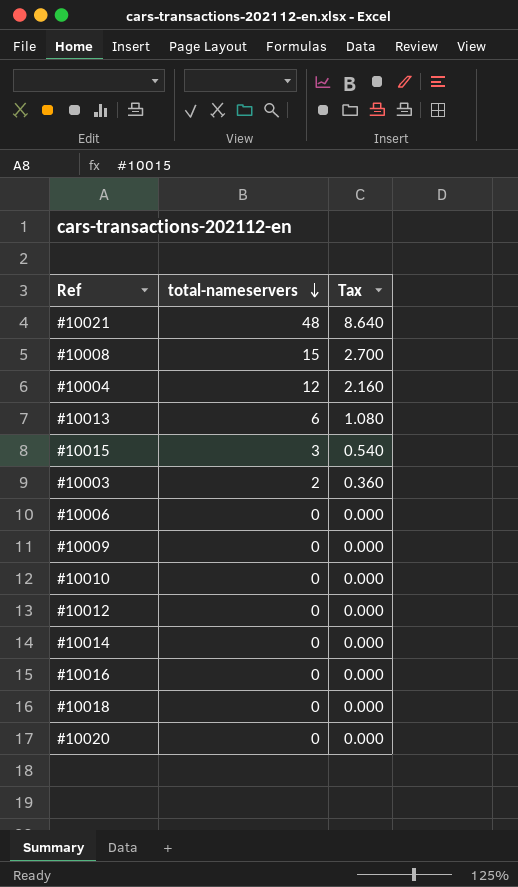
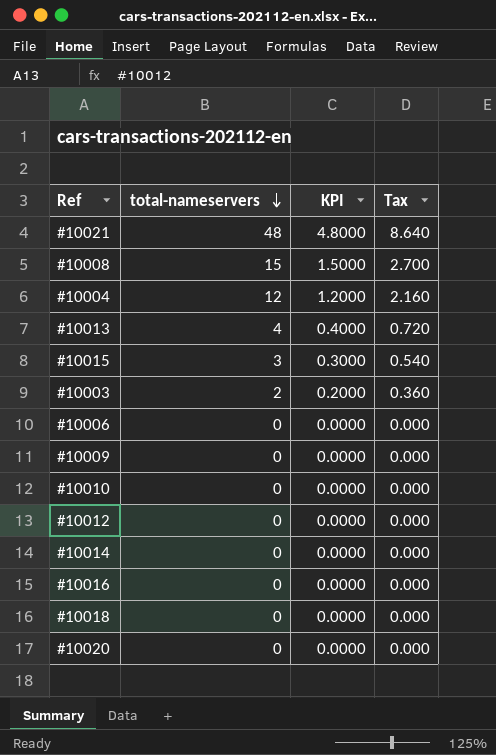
column KPI | formula: none -> [total-nameservers] * 0.1
#10013 | total-nameservers: 6 -> 4
#10013 | Tax: 1.080 -> 0.720

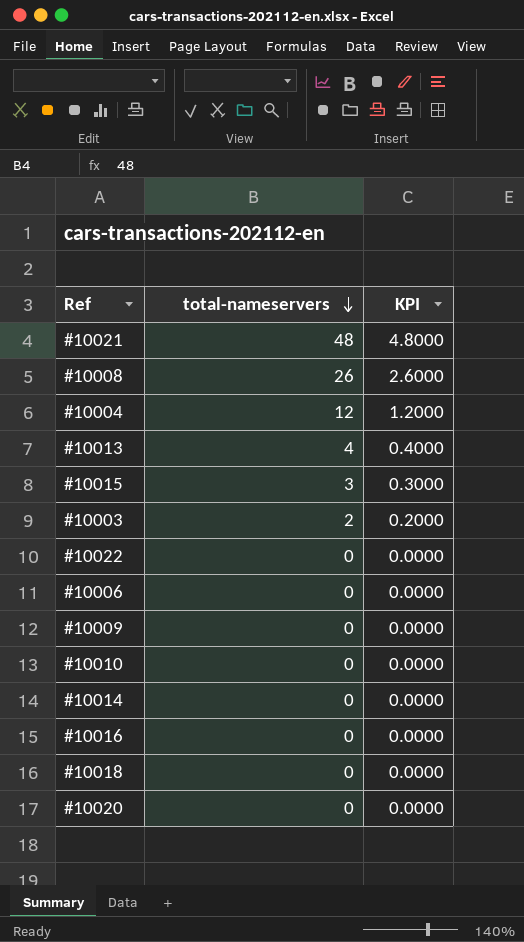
column Tax | formula: [total-nameservers] * 0.18 -> none
row #10012: 0 | 0.0000 | 0.000 -> none
#10008 | total-nameservers: 15 -> 26
#10008 | KPI: 1.5000 -> 2.6000
row #10022: none -> 0 | 0.0000

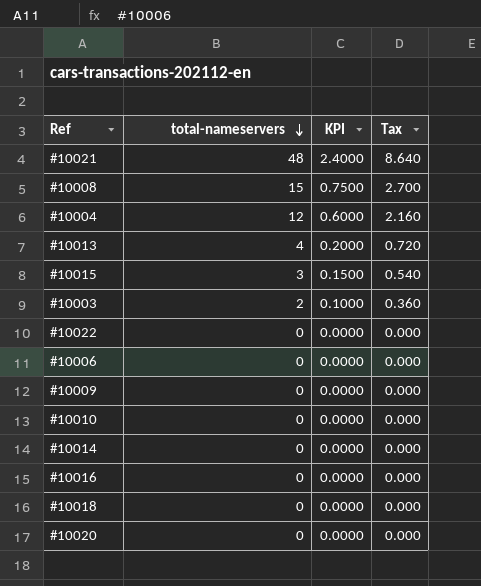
column KPI | formula: [total-nameservers] * 0.1 -> [total-nameservers] * 0.05
column Tax | formula: none -> [total-nameservers] * 0.18
#10008 | total-nameservers: 26 -> 15

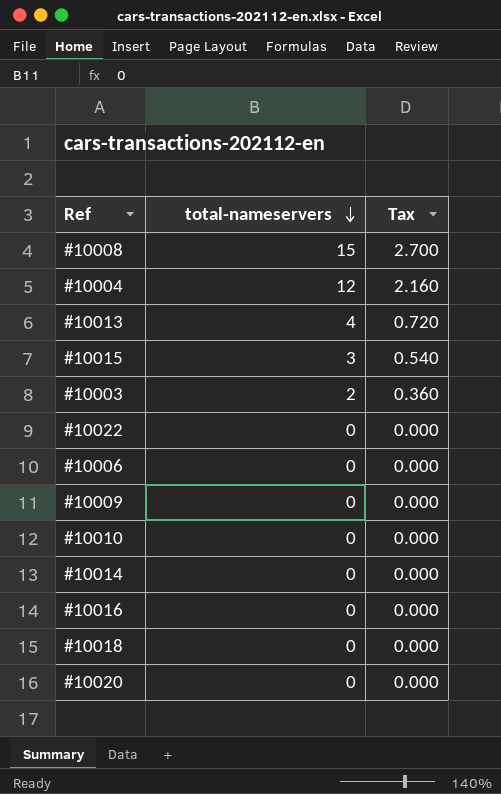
column KPI | formula: [total-nameservers] * 0.05 -> none
row #10021: 48 | 2.4000 | 8.640 -> none

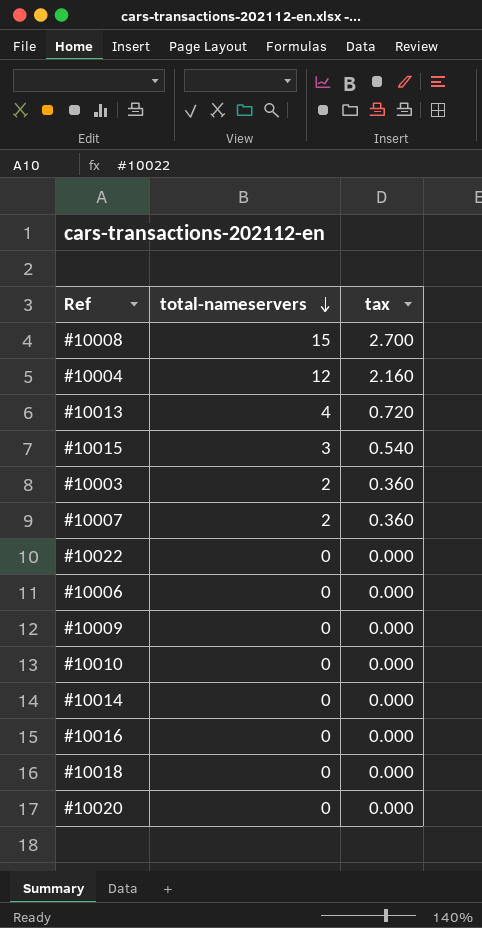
column name: Tax -> tax
row #10007: none -> 2 | 0.360

